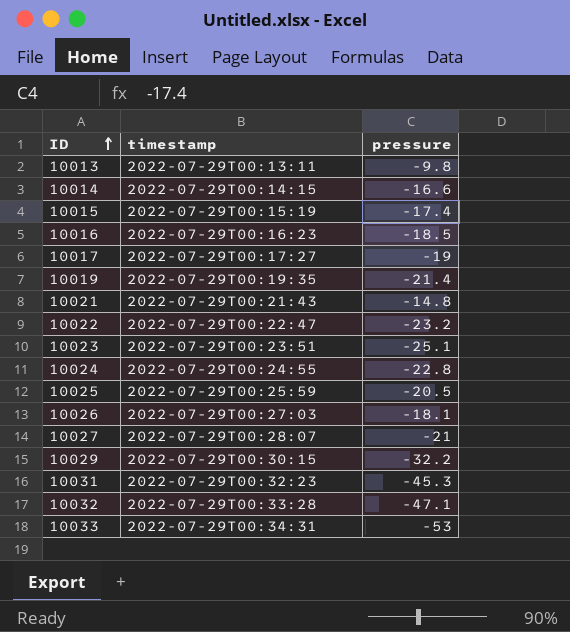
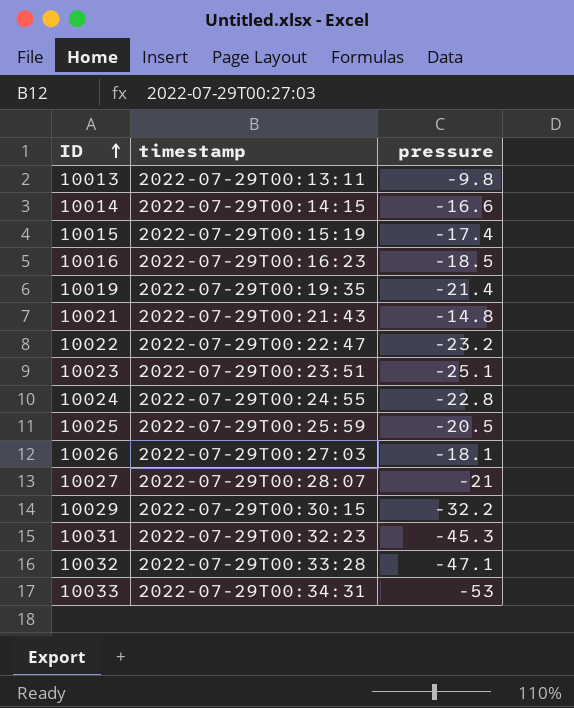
row 10017: 2022-07-29T00:17:27 | -19 -> none

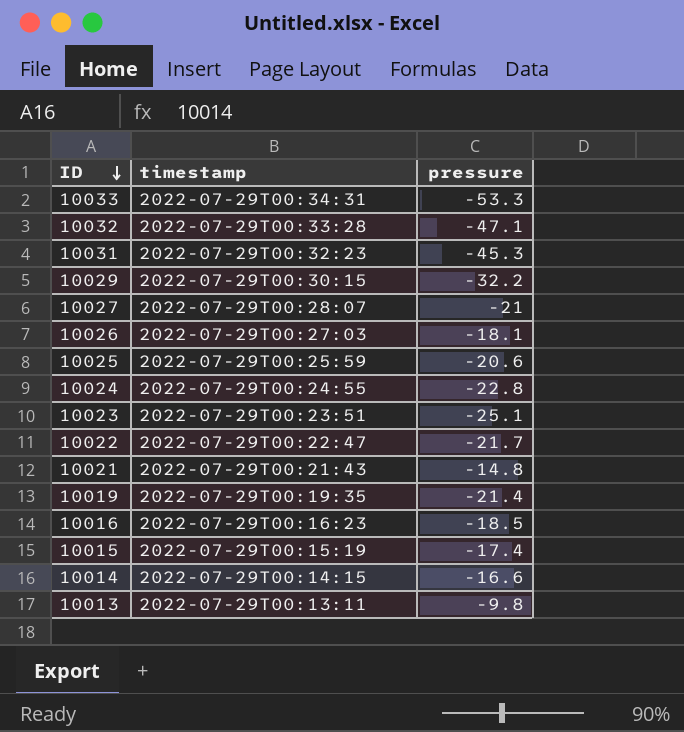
row order: ID ascending -> ID descending
10033 | pressure: -53 -> -53.3
10025 | pressure: -20.5 -> -20.6
10022 | pressure: -23.2 -> -21.7

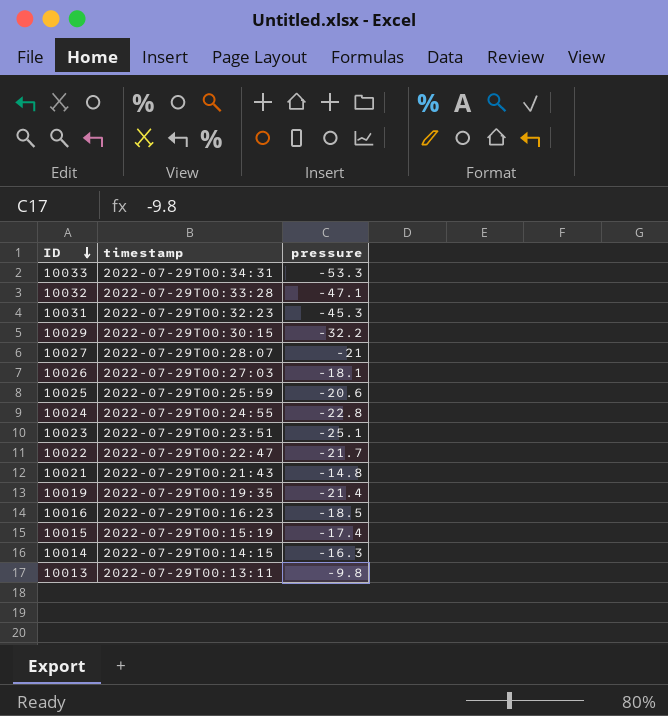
10014 | pressure: -16.6 -> -16.3

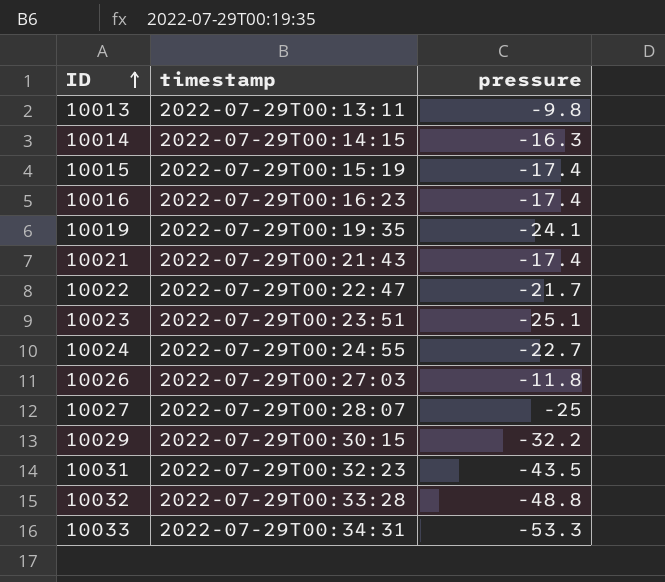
row order: ID descending -> ID ascending
row 10025: 2022-07-29T00:25:59 | -20.6 -> none
10016 | pressure: -18.5 -> -17.4
10019 | pressure: -21.4 -> -24.1
10021 | pressure: -14.8 -> -17.4
10024 | pressure: -22.8 -> -22.7
10026 | pressure: -18.1 -> -11.8
10027 | pressure: -21 -> -25
10031 | pressure: -45.3 -> -43.5
10032 | pressure: -47.1 -> -48.8

